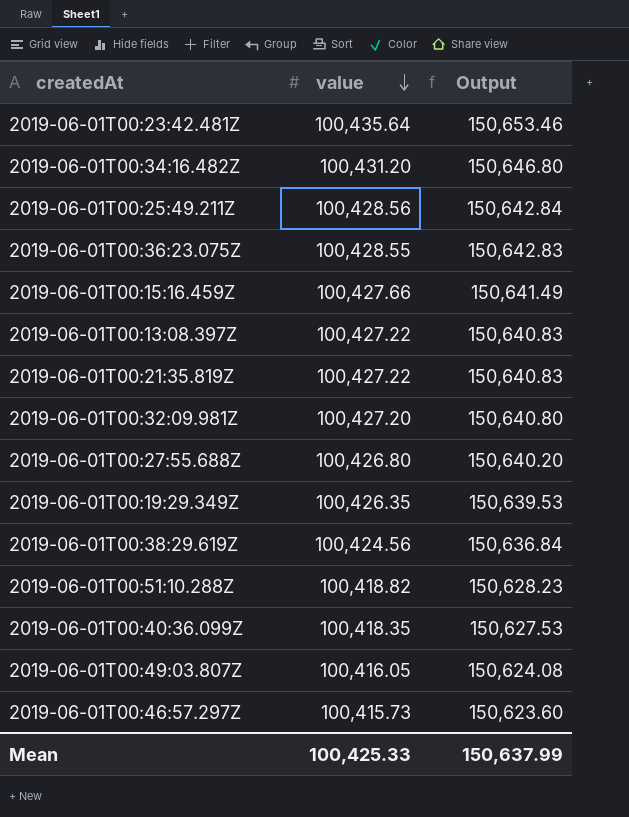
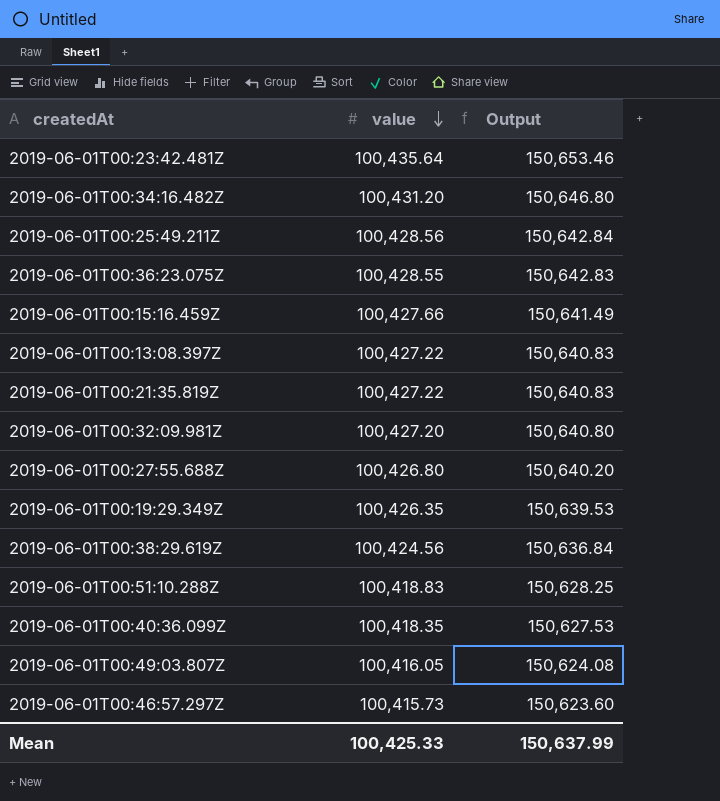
2019-06-01T00:51:10.288Z | value: 100,418.82 -> 100,418.83
2019-06-01T00:51:10.288Z | Output: 150,628.23 -> 150,628.25

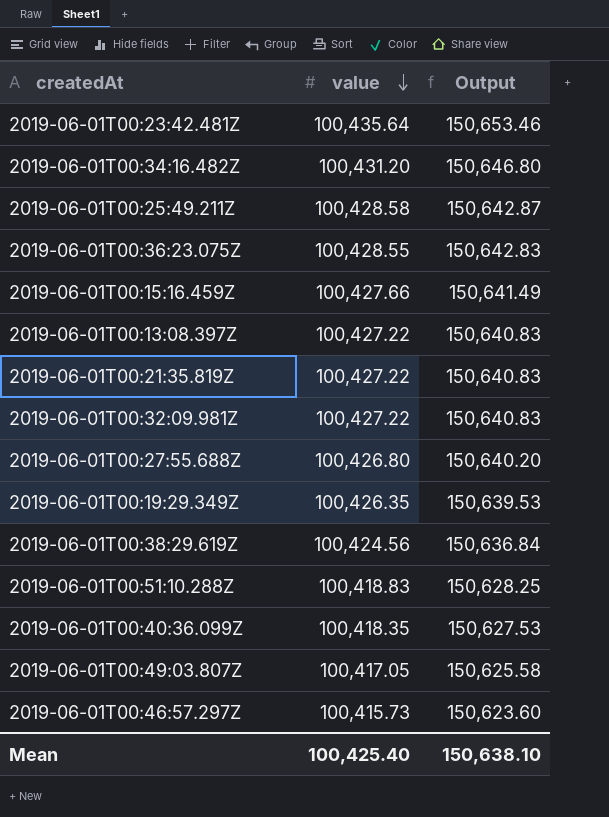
2019-06-01T00:25:49.211Z | value: 100,428.56 -> 100,428.58
2019-06-01T00:25:49.211Z | Output: 150,642.84 -> 150,642.87
2019-06-01T00:32:09.981Z | value: 100,427.20 -> 100,427.22
2019-06-01T00:32:09.981Z | Output: 150,640.80 -> 150,640.83
2019-06-01T00:49:03.807Z | value: 100,416.05 -> 100,417.05
2019-06-01T00:49:03.807Z | Output: 150,624.08 -> 150,625.58
Mean | value: 100,425.33 -> 100,425.40
Mean | Output: 150,637.99 -> 150,638.10

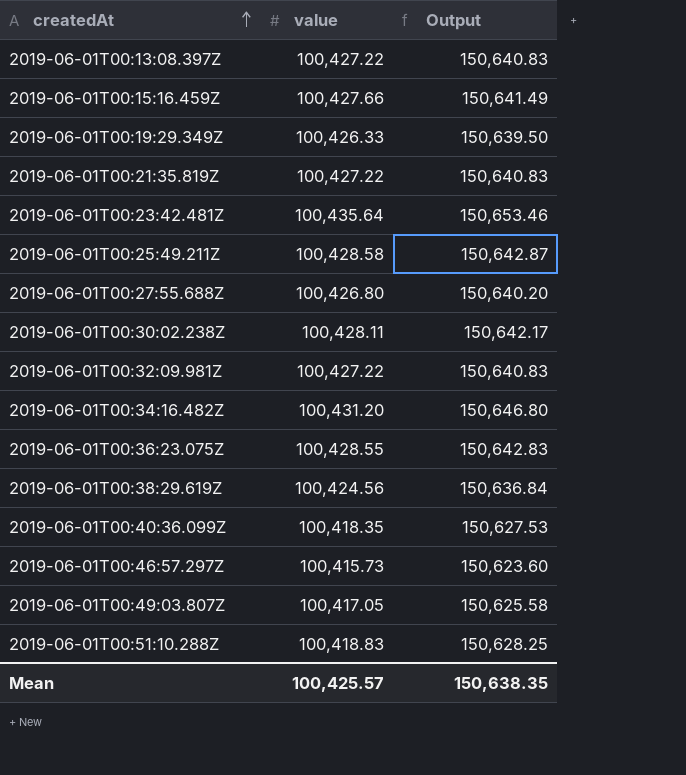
row order: value descending -> createdAt ascending
2019-06-01T00:19:29.349Z | value: 100,426.35 -> 100,426.33
2019-06-01T00:19:29.349Z | Output: 150,639.53 -> 150,639.50
row 2019-06-01T00:30:02.238Z: none -> 100,428.11 | 150,642.17
Mean | value: 100,425.40 -> 100,425.57
Mean | Output: 150,638.10 -> 150,638.35

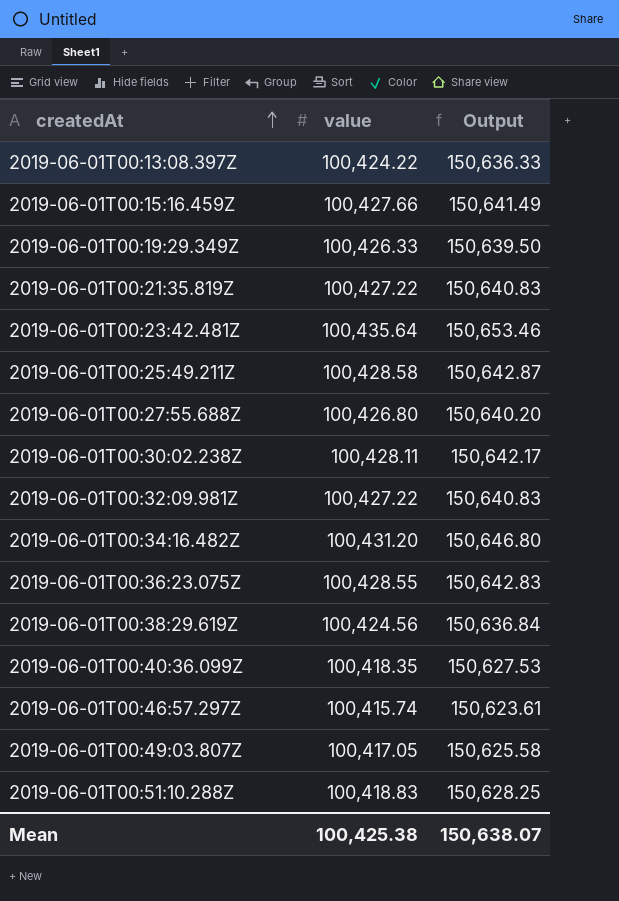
2019-06-01T00:13:08.397Z | value: 100,427.22 -> 100,424.22
2019-06-01T00:13:08.397Z | Output: 150,640.83 -> 150,636.33
2019-06-01T00:46:57.297Z | value: 100,415.73 -> 100,415.74
2019-06-01T00:46:57.297Z | Output: 150,623.60 -> 150,623.61
Mean | value: 100,425.57 -> 100,425.38
Mean | Output: 150,638.35 -> 150,638.07

